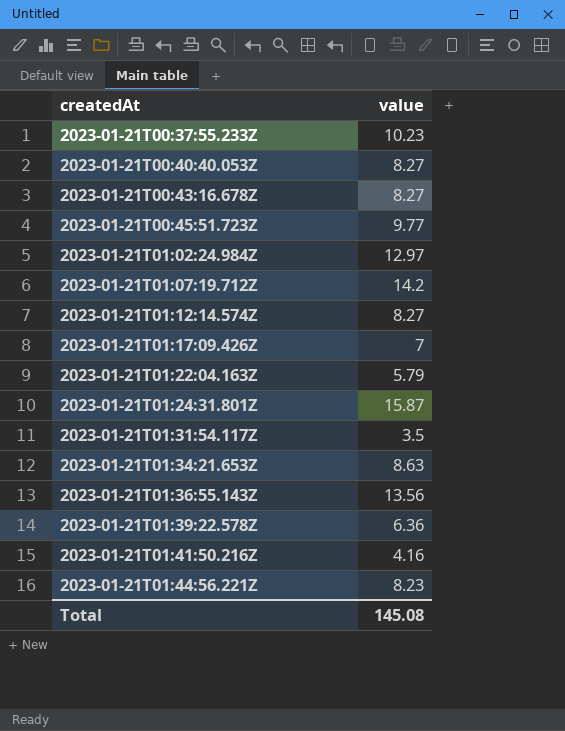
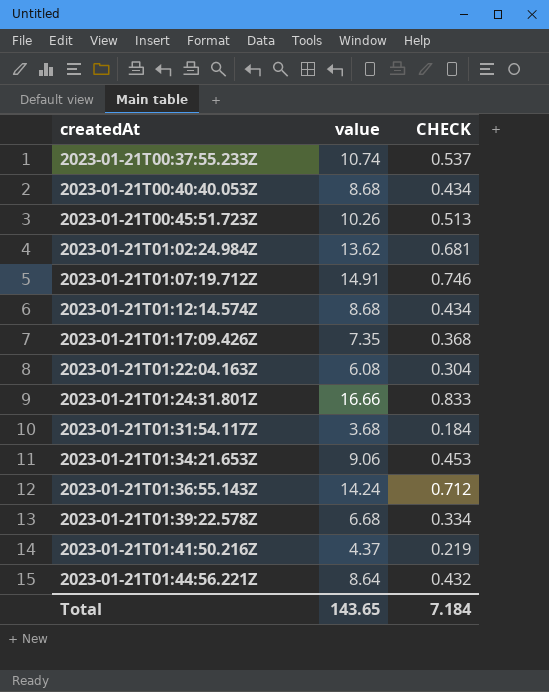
column CHECK | formula: none -> [value] * 0.05
row 2023-01-21T00:43:16.678Z: 8.27 -> none
2023-01-21T00:37:55.233Z | value: 10.23 -> 10.74
2023-01-21T00:40:40.053Z | value: 8.27 -> 8.68
2023-01-21T00:45:51.723Z | value: 9.77 -> 10.26
2023-01-21T01:02:24.984Z | value: 12.97 -> 13.62
2023-01-21T01:07:19.712Z | value: 14.2 -> 14.91
2023-01-21T01:12:14.574Z | value: 8.27 -> 8.68
2023-01-21T01:17:09.426Z | value: 7 -> 7.35
2023-01-21T01:22:04.163Z | value: 5.79 -> 6.08
2023-01-21T01:24:31.801Z | value: 15.87 -> 16.66
2023-01-21T01:31:54.117Z | value: 3.5 -> 3.68
2023-01-21T01:34:21.653Z | value: 8.63 -> 9.06
2023-01-21T01:36:55.143Z | value: 13.56 -> 14.24
2023-01-21T01:39:22.578Z | value: 6.36 -> 6.68
2023-01-21T01:41:50.216Z | value: 4.16 -> 4.37
2023-01-21T01:44:56.221Z | value: 8.23 -> 8.64
Total | value: 145.08 -> 143.65

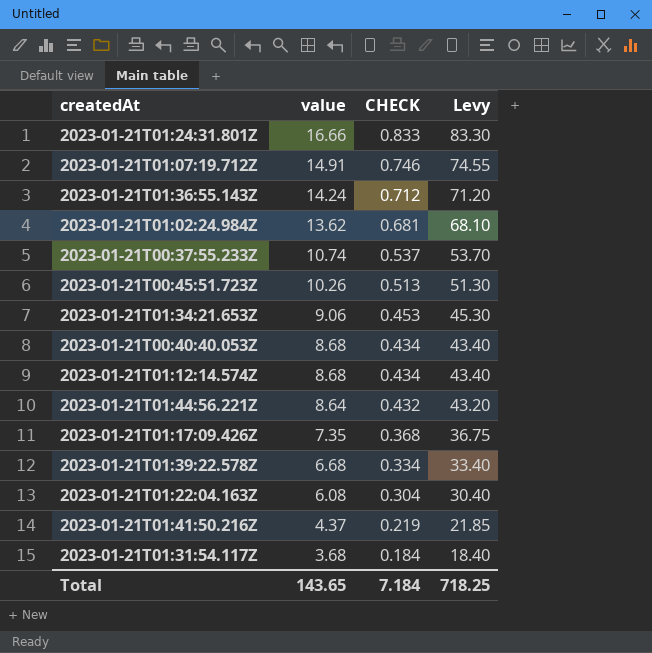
row order: createdAt ascending -> value descending
column Levy | formula: none -> [value] * 5

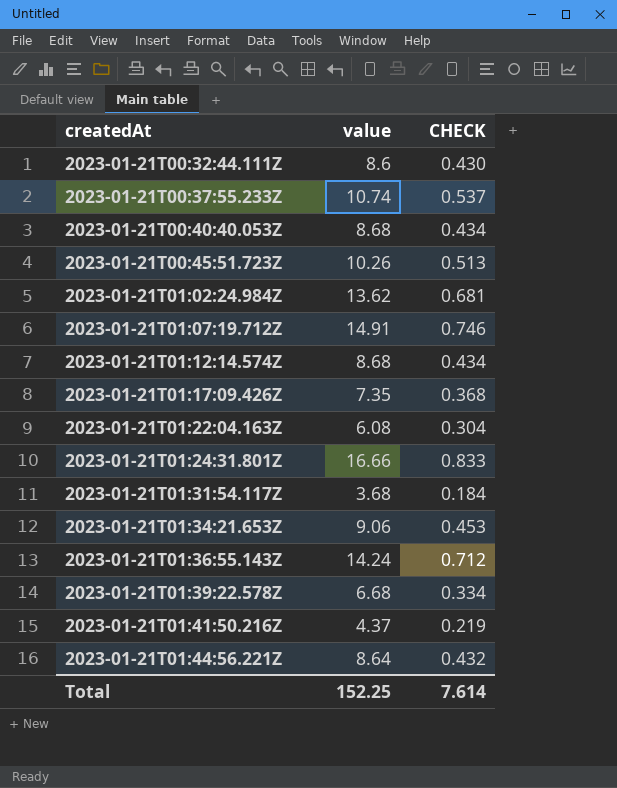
row order: value descending -> createdAt ascending
column Levy | formula: [value] * 5 -> none
row 2023-01-21T00:32:44.111Z: none -> 8.6 | 0.430
Total | value: 143.65 -> 152.25
Total | CHECK: 7.184 -> 7.614

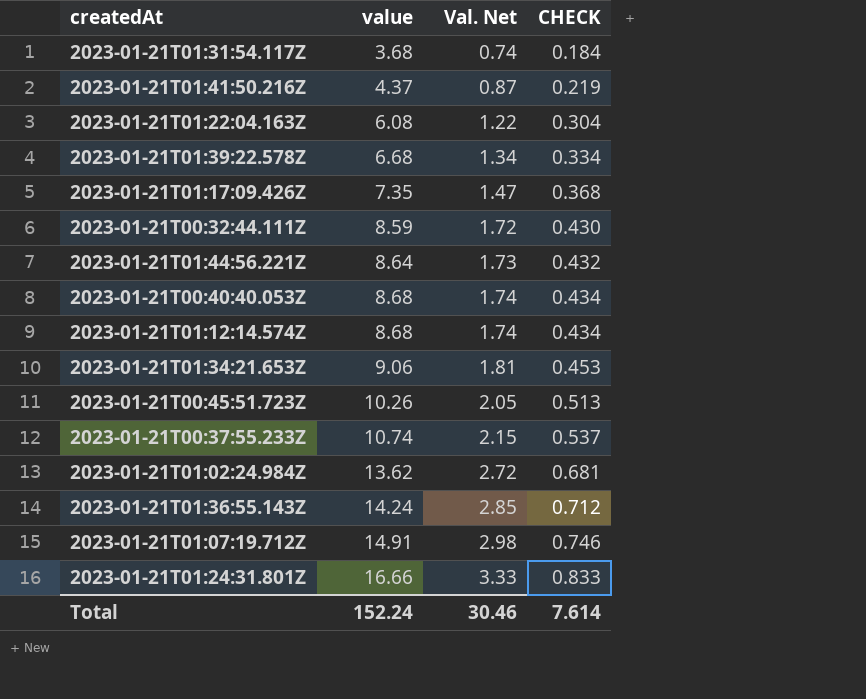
row order: createdAt ascending -> value ascending
column Val. Net | formula: none -> [value] * 0.2
2023-01-21T00:32:44.111Z | value: 8.6 -> 8.59
Total | value: 152.25 -> 152.24

